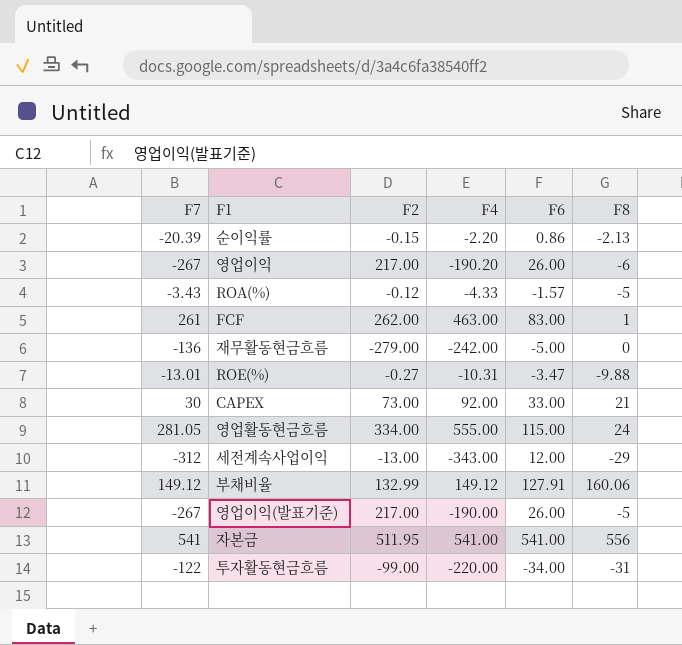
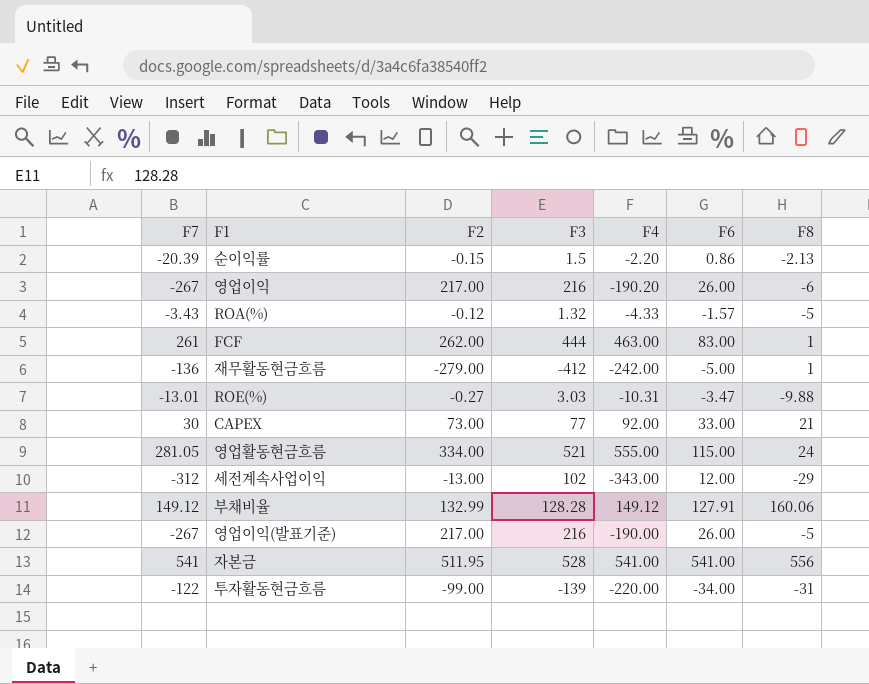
column F3 | position: none -> 4
재무활동현금흐름 | F8: 0 -> 1

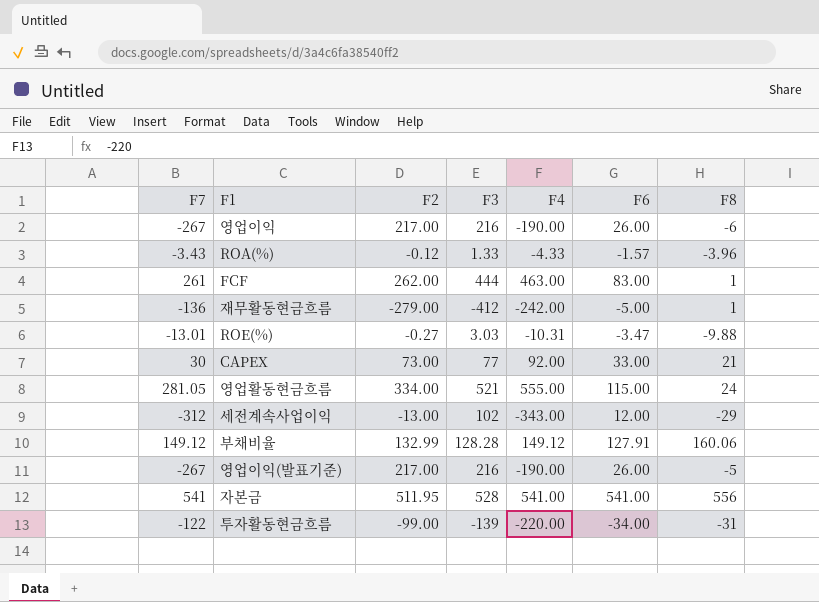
row 순이익률: -20.39 | -0.15 | 1.5 | -2.20 | 0.86 | -2.13 -> none
영업이익 | F4: -190.20 -> -190.00
ROA(%) | F3: 1.32 -> 1.33
ROA(%) | F8: -5 -> -3.96

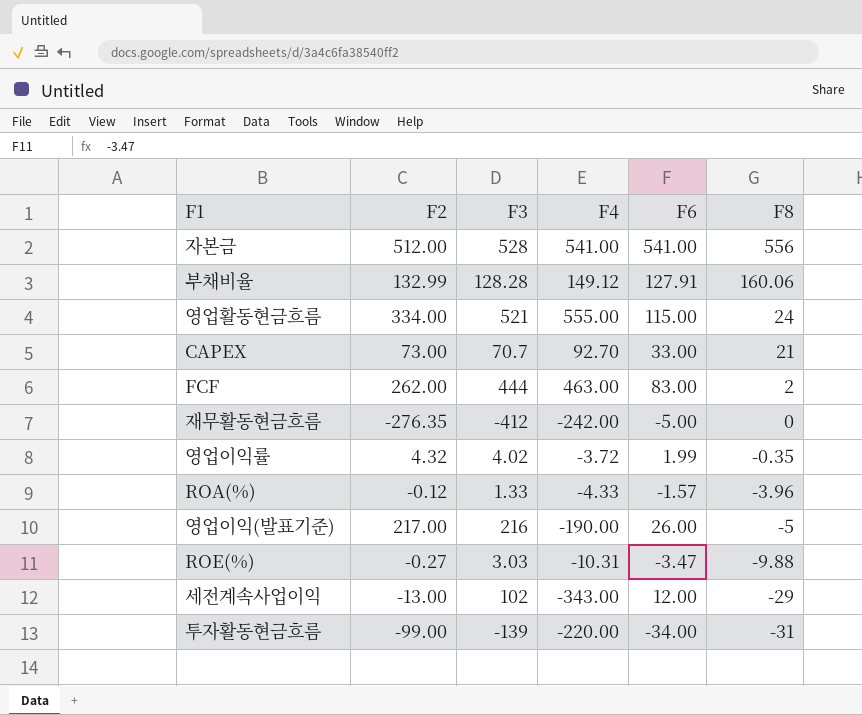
row order: none -> F8 descending
column F7 | position: 1 -> none
row 영업이익: -267 | 217.00 | 216 | -190.00 | 26.00 | -6 -> none
자본금 | F2: 511.95 -> 512.00
CAPEX | F3: 77 -> 70.7
CAPEX | F4: 92.00 -> 92.70
FCF | F8: 1 -> 2
재무활동현금흐름 | F2: -279.00 -> -276.35
재무활동현금흐름 | F8: 1 -> 0
row 영업이익률: none -> 4.32 | 4.02 | -3.72 | 1.99 | -0.35

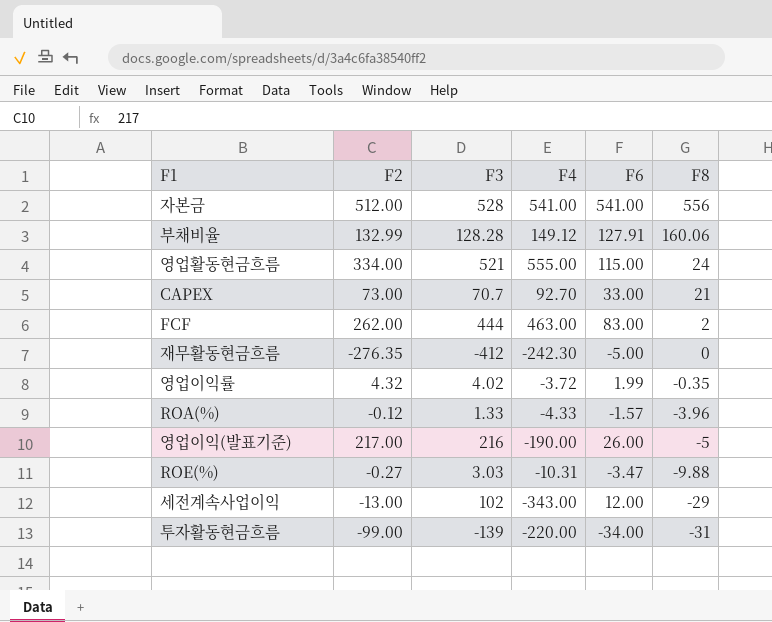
재무활동현금흐름 | F4: -242.00 -> -242.30

